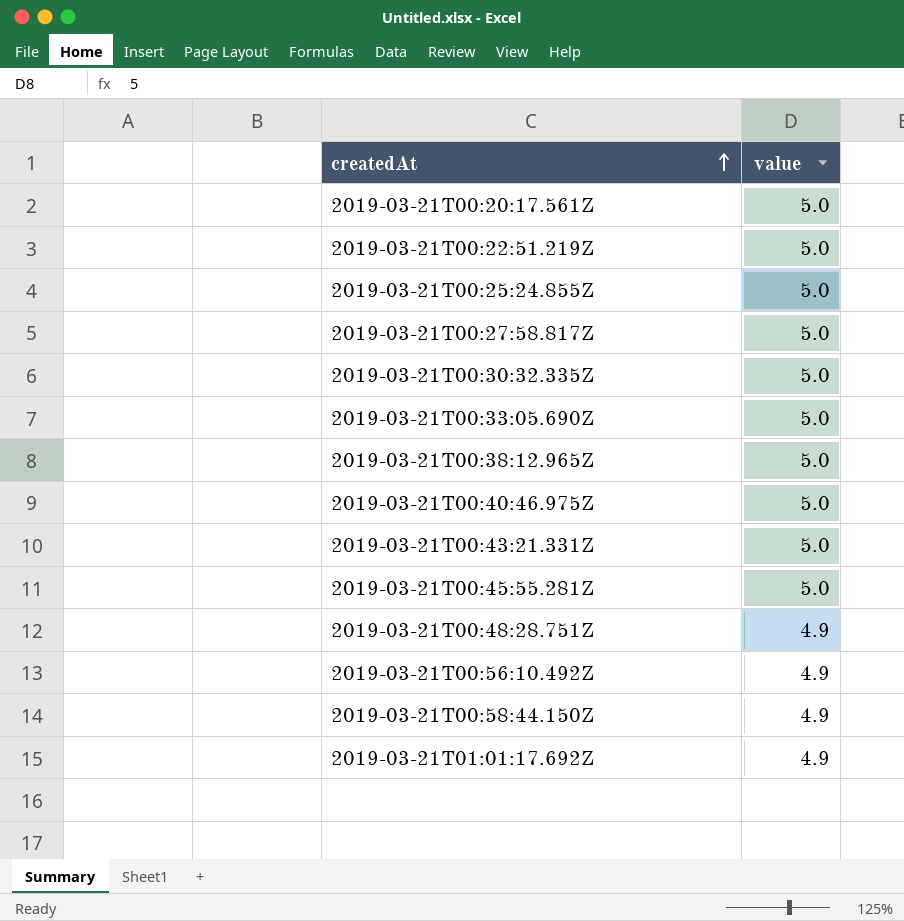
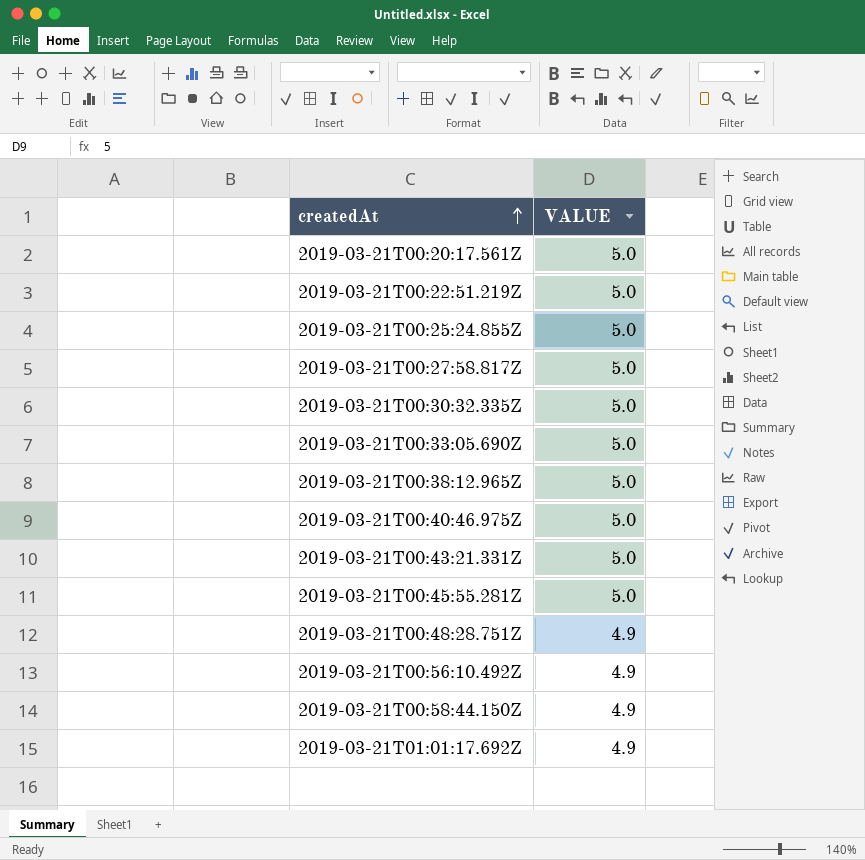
column name: value -> VALUE

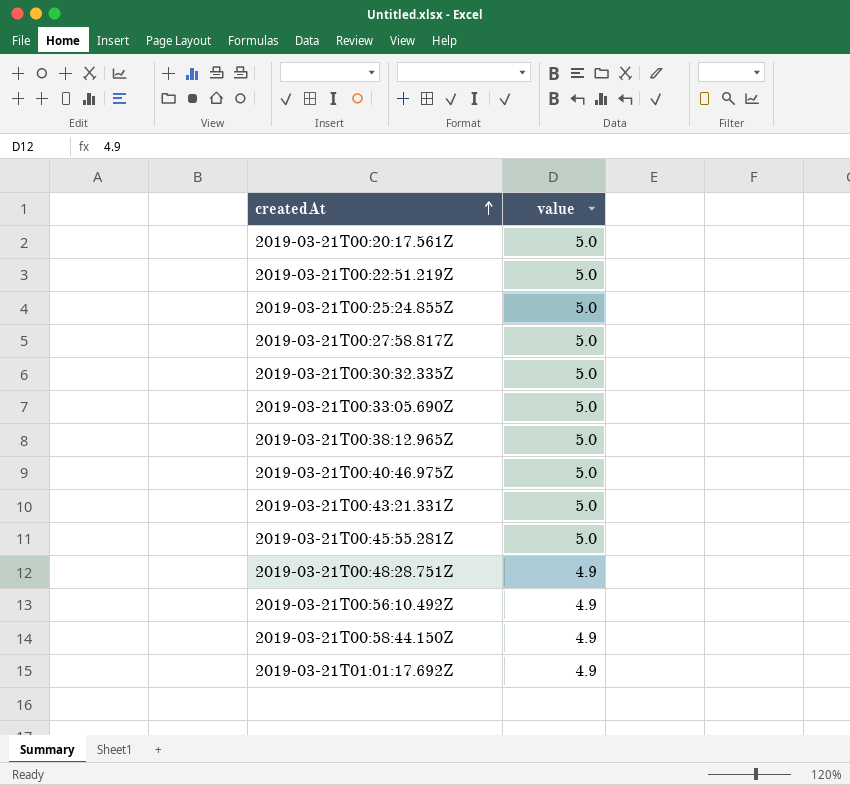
column name: VALUE -> value

